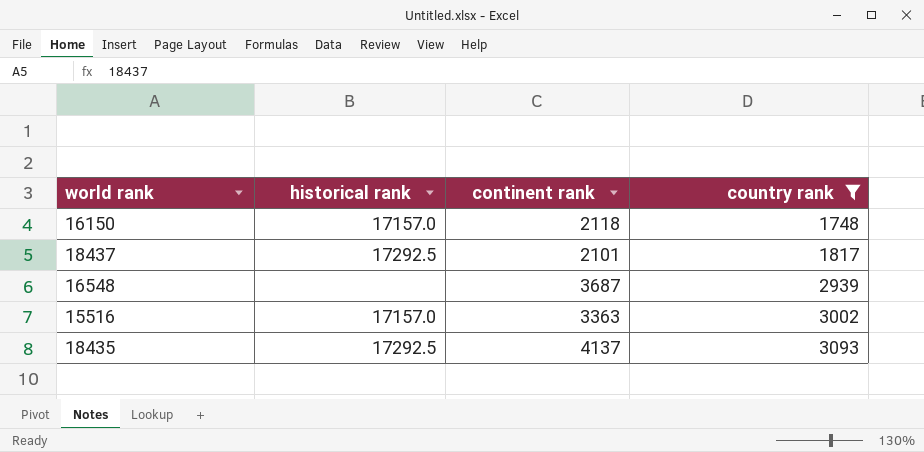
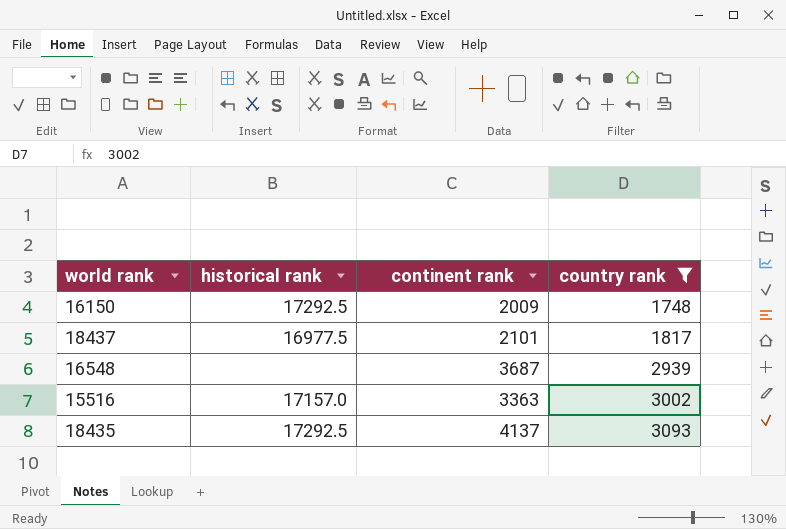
16150 | historical rank: 17157.0 -> 17292.5
16150 | continent rank: 2118 -> 2009
18437 | historical rank: 17292.5 -> 16977.5

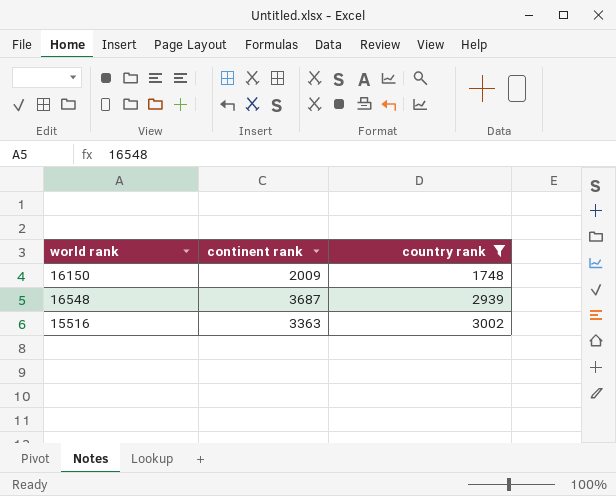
column historical rank | position: 2 -> none
row 18437: 16977.5 | 2101 | 1817 -> none
row 18435: 17292.5 | 4137 | 3093 -> none

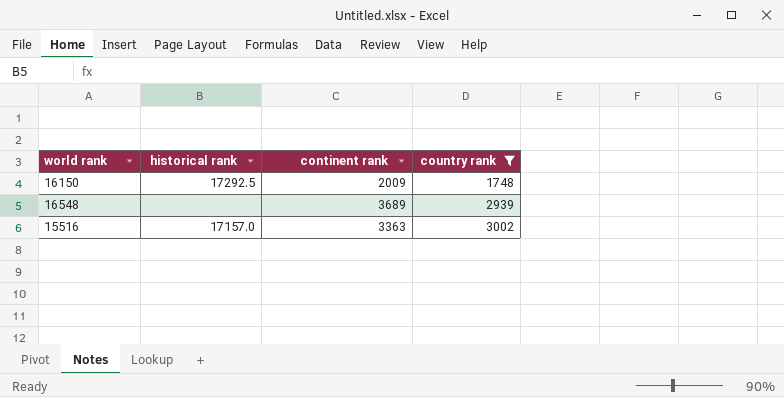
column historical rank | position: none -> 2
16548 | continent rank: 3687 -> 3689

